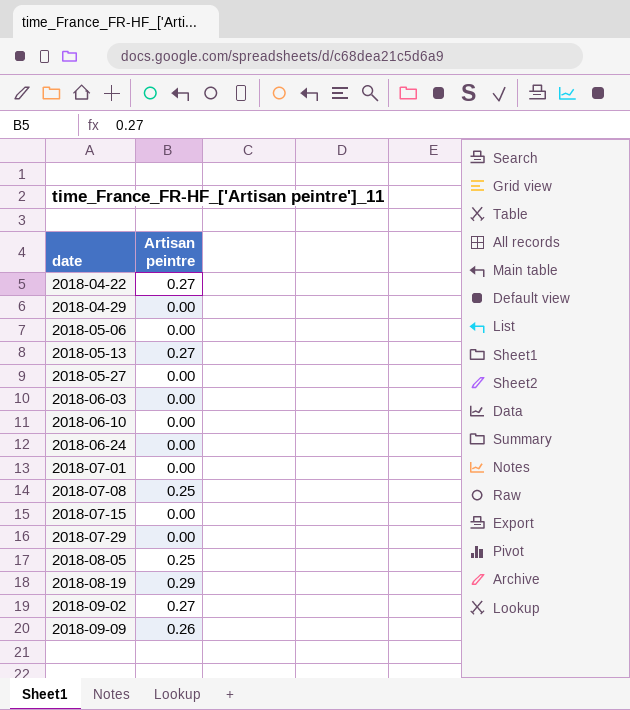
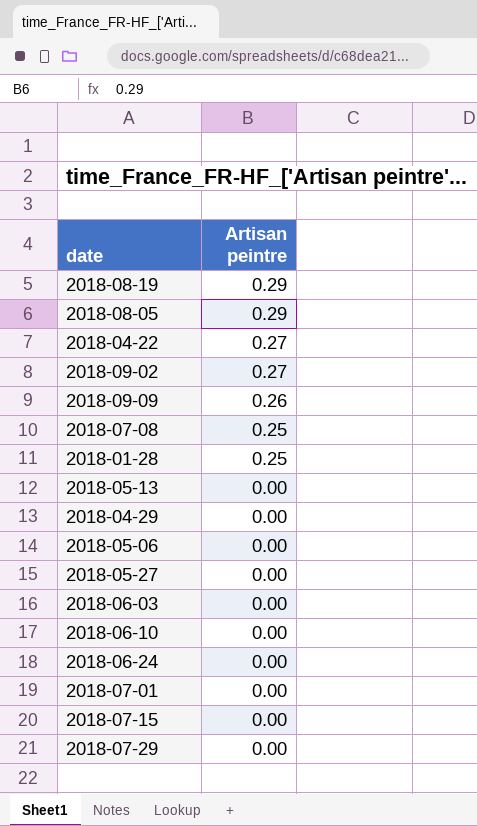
row order: date ascending -> Artisan peintre descending
2018-08-05 | Artisan peintre: 0.25 -> 0.29
row 2018-01-28: none -> 0.25
2018-05-13 | Artisan peintre: 0.27 -> 0.00

